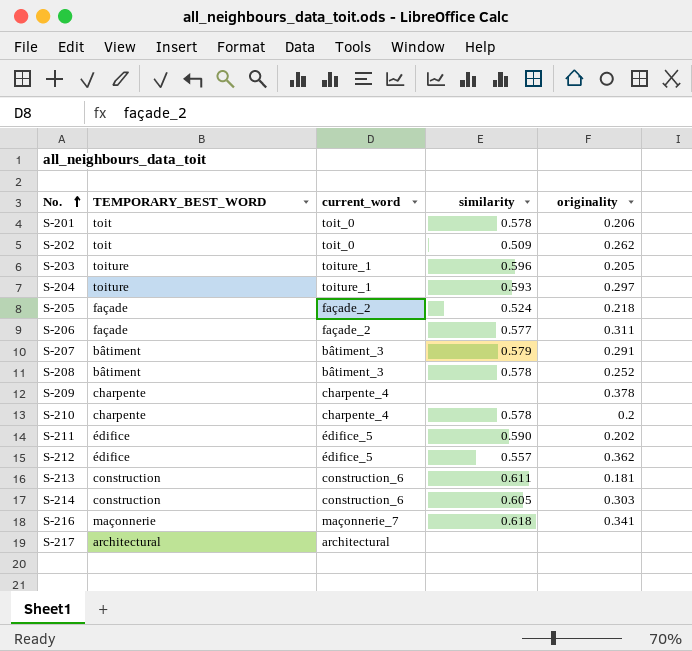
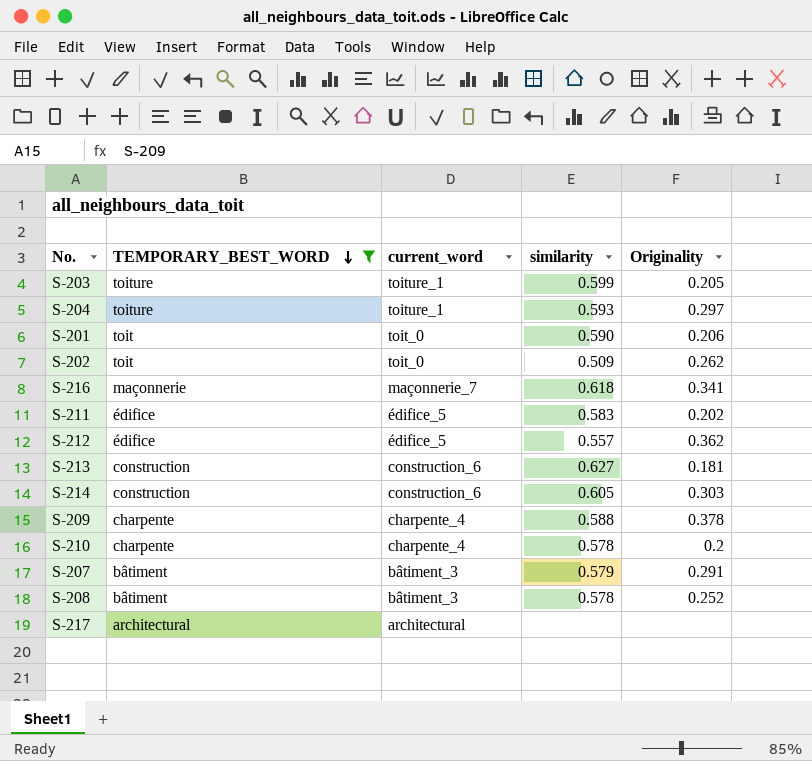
filter: none -> TEMPORARY_BEST_WORD != façade
row order: No. ascending -> TEMPORARY_BEST_WORD descending
column name: originality -> Originality
S-203 | similarity: 0.596 -> 0.599
S-201 | similarity: 0.578 -> 0.590
S-211 | similarity: 0.590 -> 0.583
S-213 | similarity: 0.611 -> 0.627
S-209 | similarity: none -> 0.588

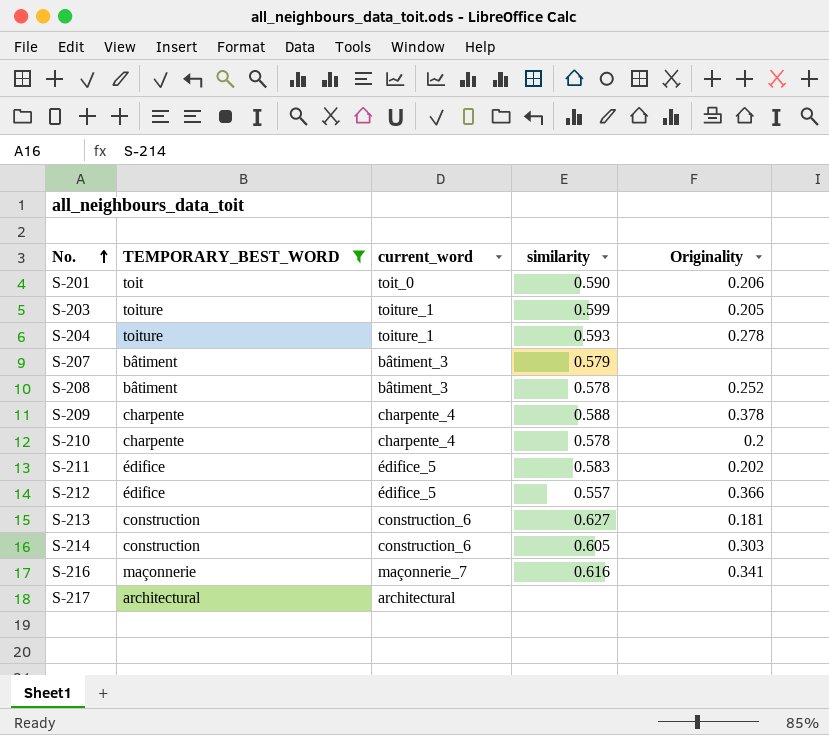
row order: TEMPORARY_BEST_WORD descending -> No. ascending
row S-202: toit | toit_0 | 0.509 | 0.262 -> none
S-204 | Originality: 0.297 -> 0.278
S-207 | Originality: 0.291 -> none
S-212 | Originality: 0.362 -> 0.366
S-216 | similarity: 0.618 -> 0.616

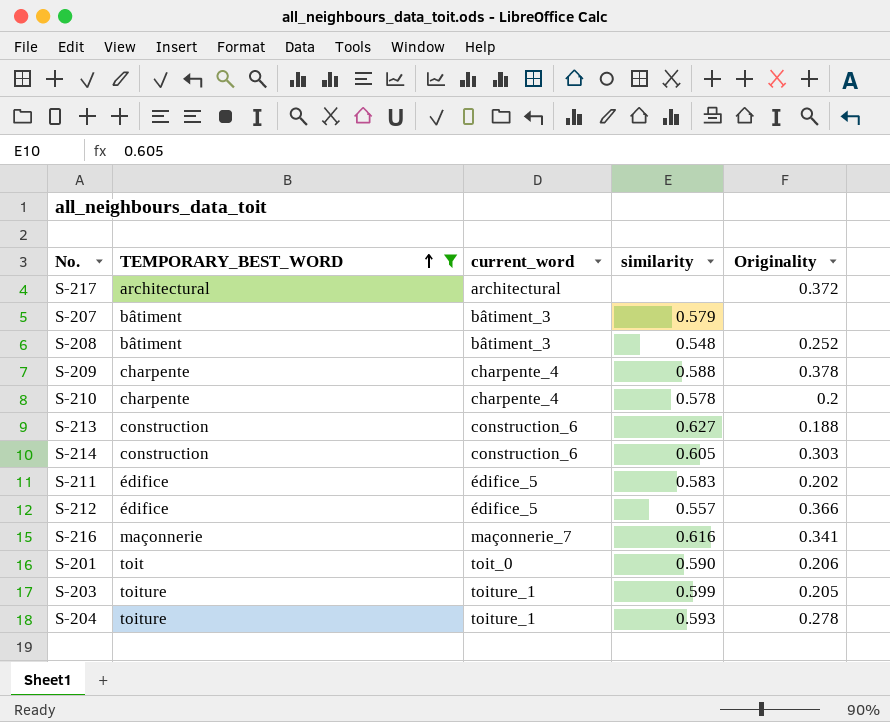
row order: No. ascending -> TEMPORARY_BEST_WORD ascending
S-217 | Originality: none -> 0.372
S-208 | similarity: 0.578 -> 0.548
S-213 | Originality: 0.181 -> 0.188

